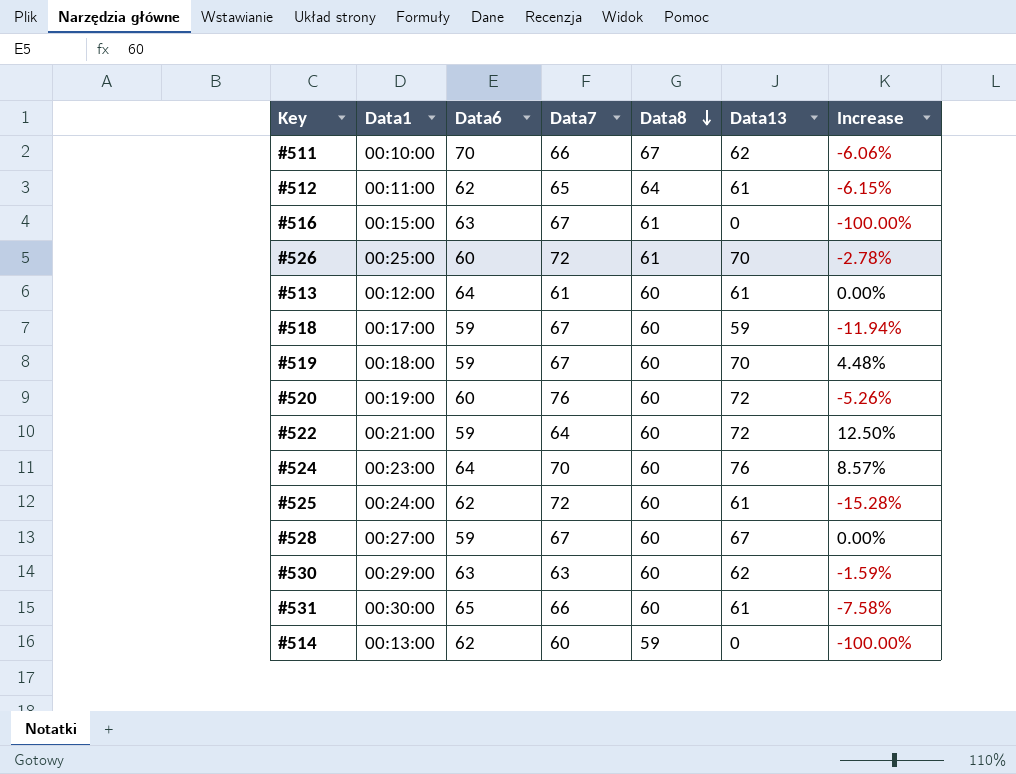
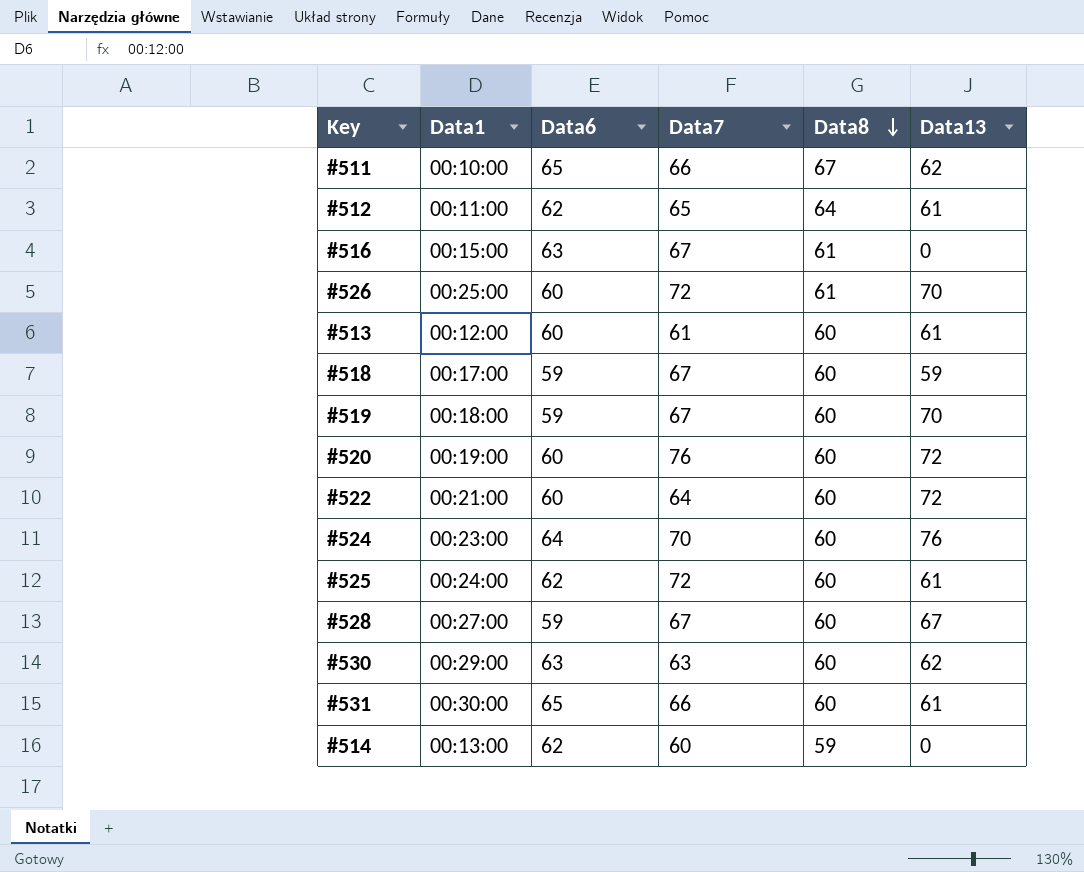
column Increase | formula: ([Data13] - [Data7]) / [Data7] -> none
#511 | Data6: 70 -> 65
#513 | Data6: 64 -> 60
#522 | Data6: 59 -> 60

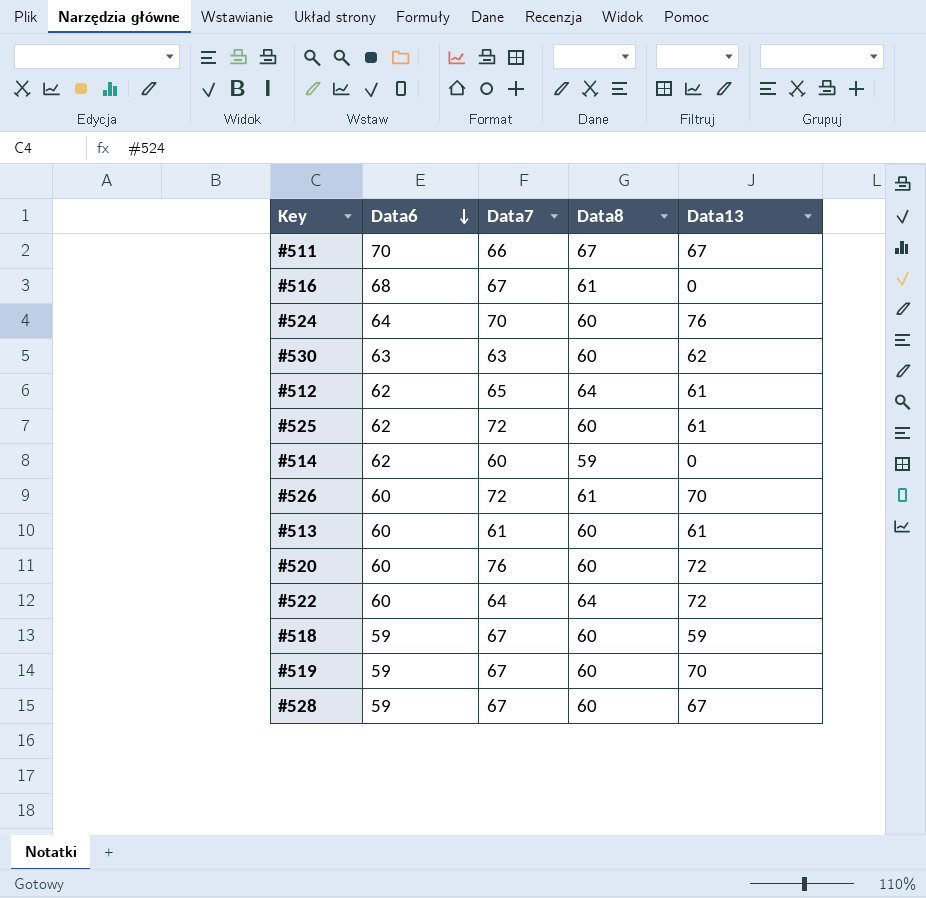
row order: Data8 descending -> Data6 descending
column Data1 | position: 2 -> none
row #531: 00:30:00 | 65 | 66 | 60 | 61 -> none
#511 | Data6: 65 -> 70
#511 | Data13: 62 -> 67
#516 | Data6: 63 -> 68
#522 | Data8: 60 -> 64

